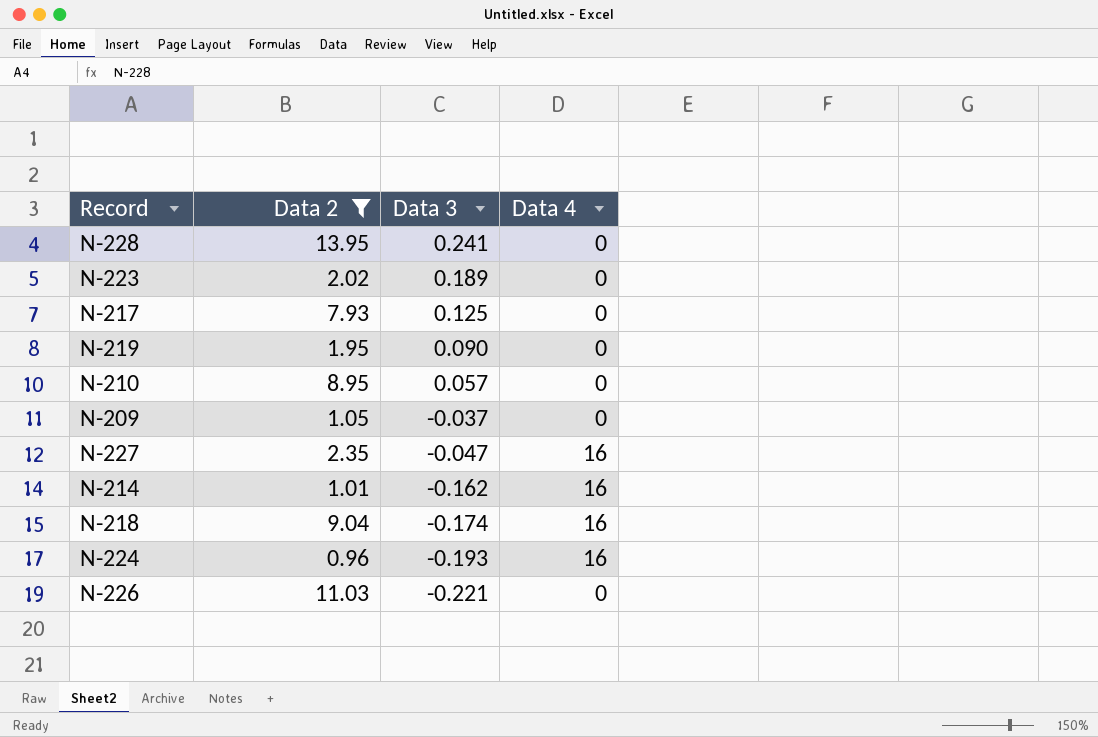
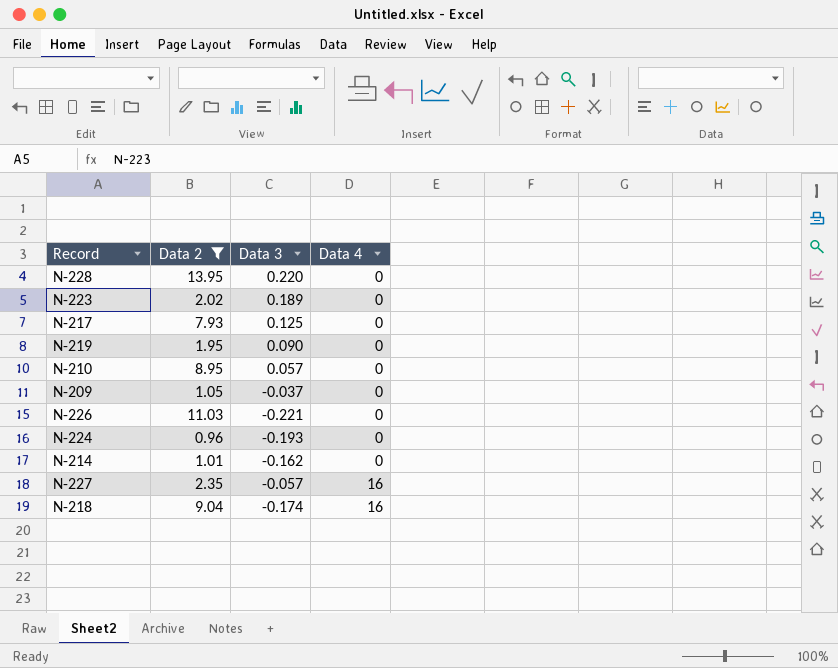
row order: Data 3 descending -> Data 4 ascending
N-228 | Data 3: 0.241 -> 0.220
N-224 | Data 4: 16 -> 0
N-214 | Data 4: 16 -> 0
N-227 | Data 3: -0.047 -> -0.057

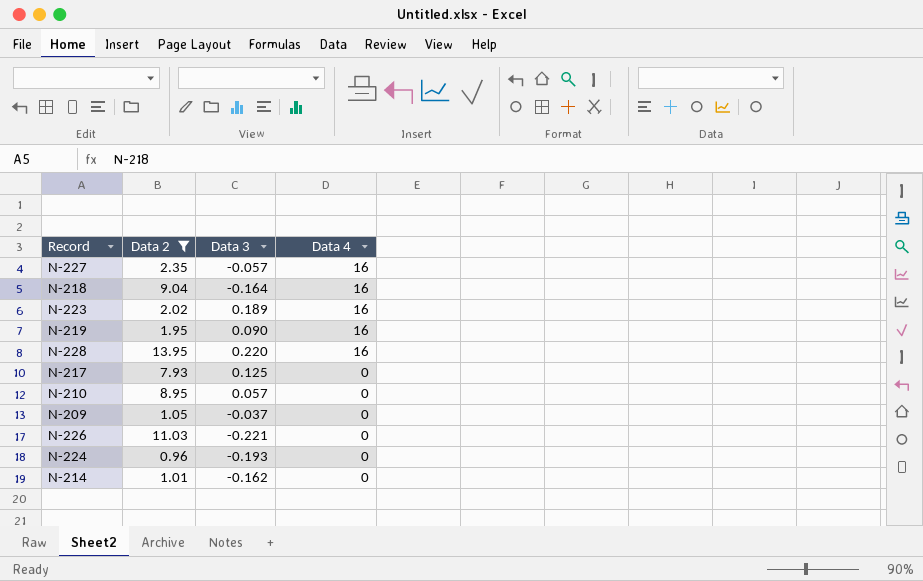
row order: Data 4 ascending -> Data 4 descending
N-218 | Data 3: -0.174 -> -0.164
N-223 | Data 4: 0 -> 16
N-219 | Data 4: 0 -> 16
N-228 | Data 4: 0 -> 16

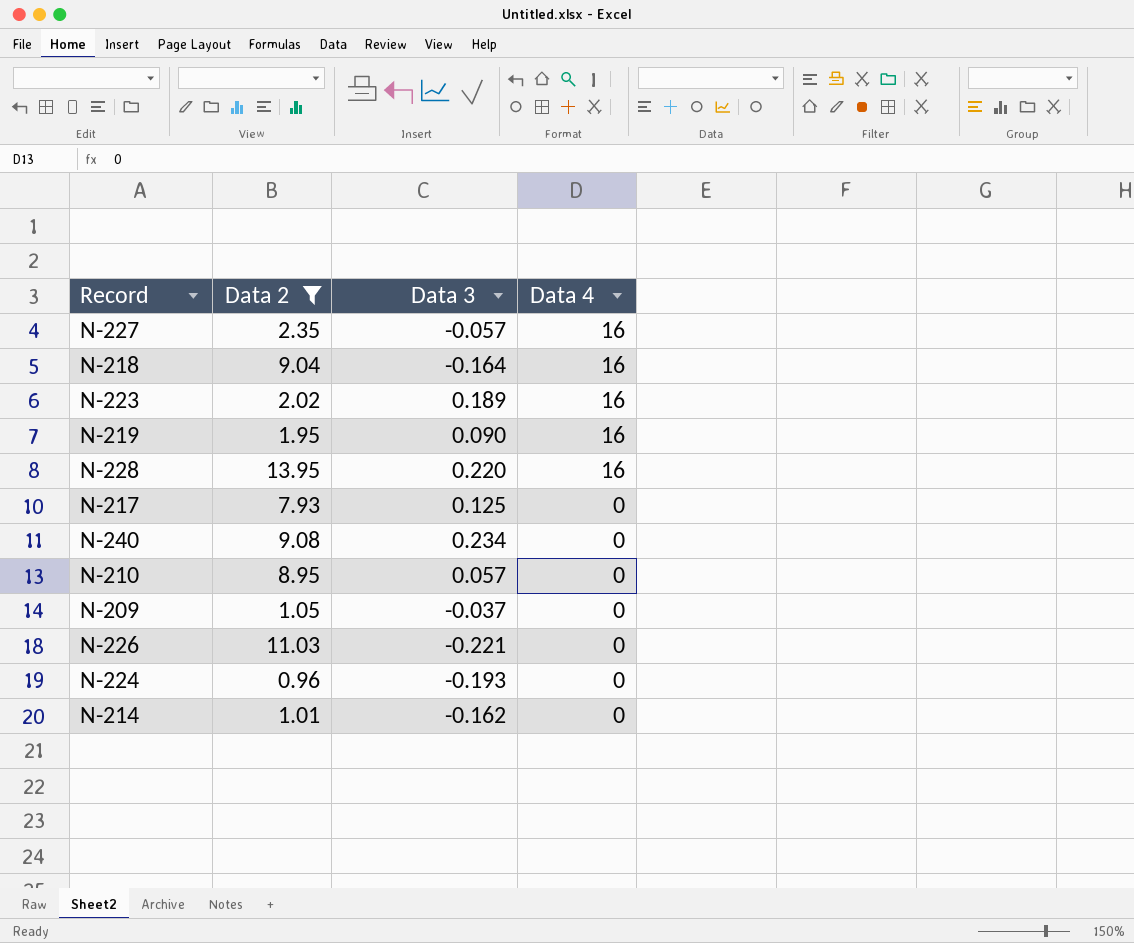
row N-240: none -> 9.08 | 0.234 | 0

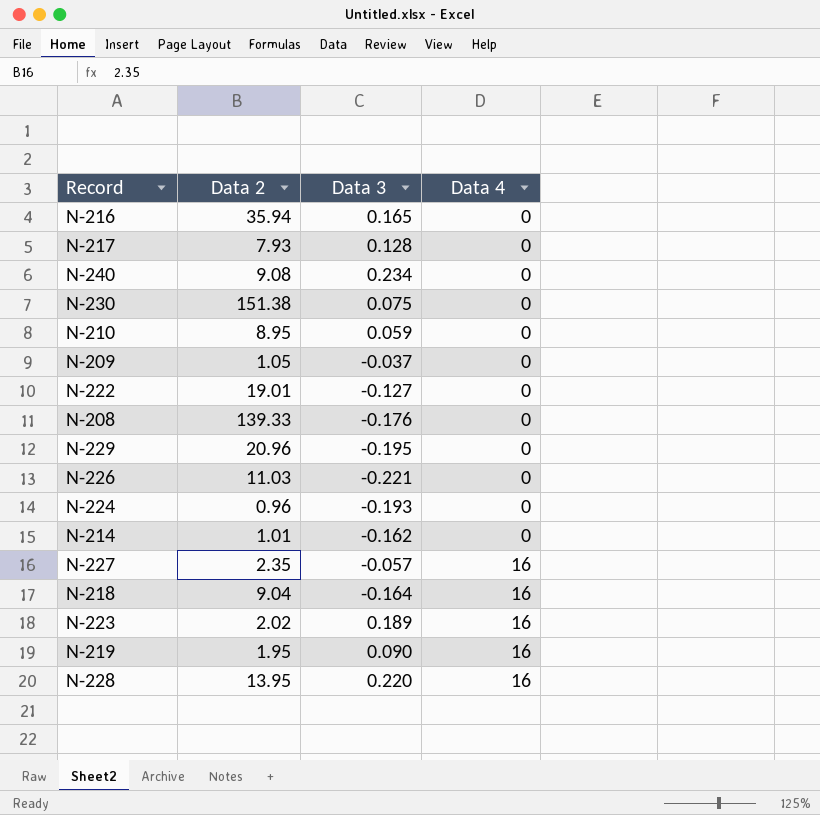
filter: Data 2 <= 13.95 -> none
row order: Data 4 descending -> Data 4 ascending
N-217 | Data 3: 0.125 -> 0.128
N-210 | Data 3: 0.057 -> 0.059

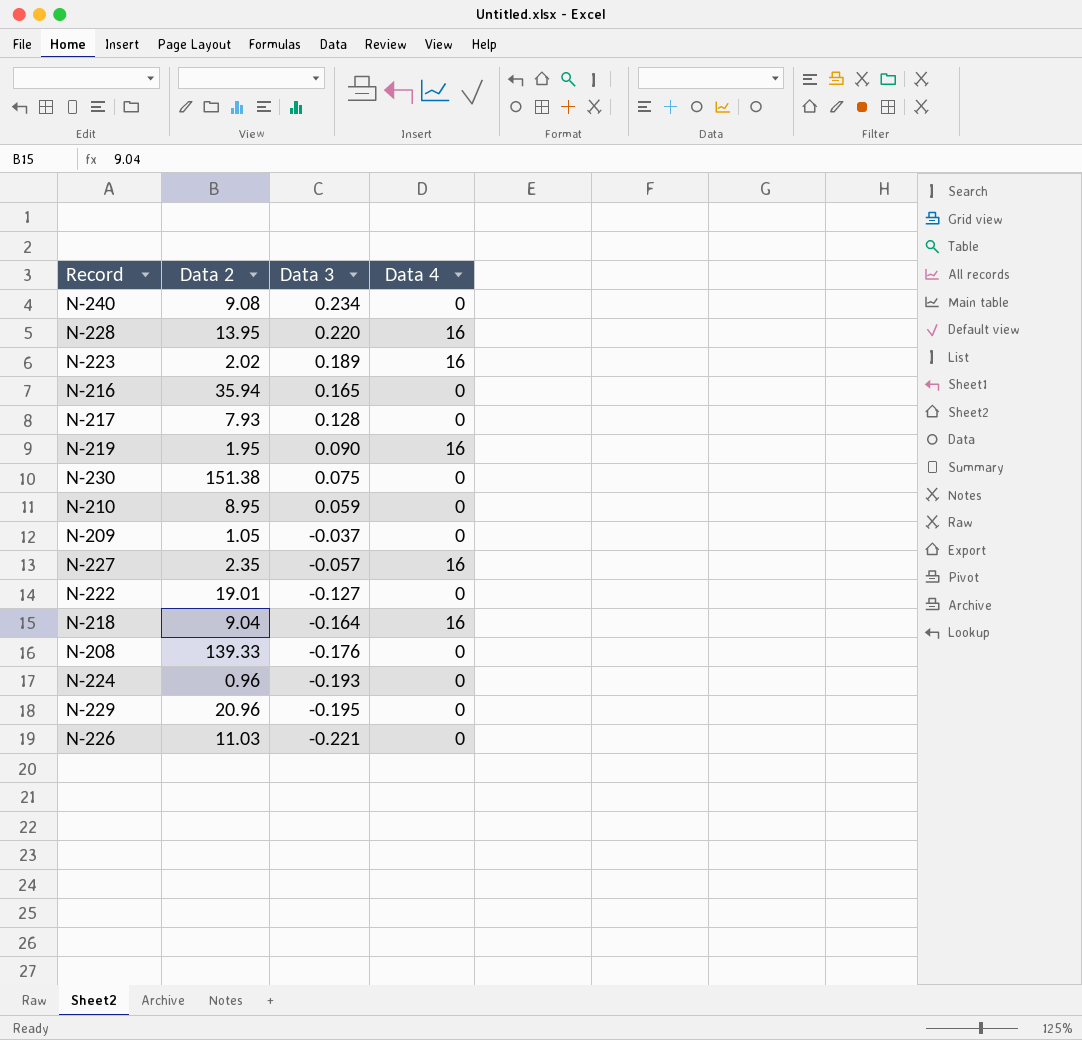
row order: Data 4 ascending -> Data 3 descending
row N-214: 1.01 | -0.162 | 0 -> none

